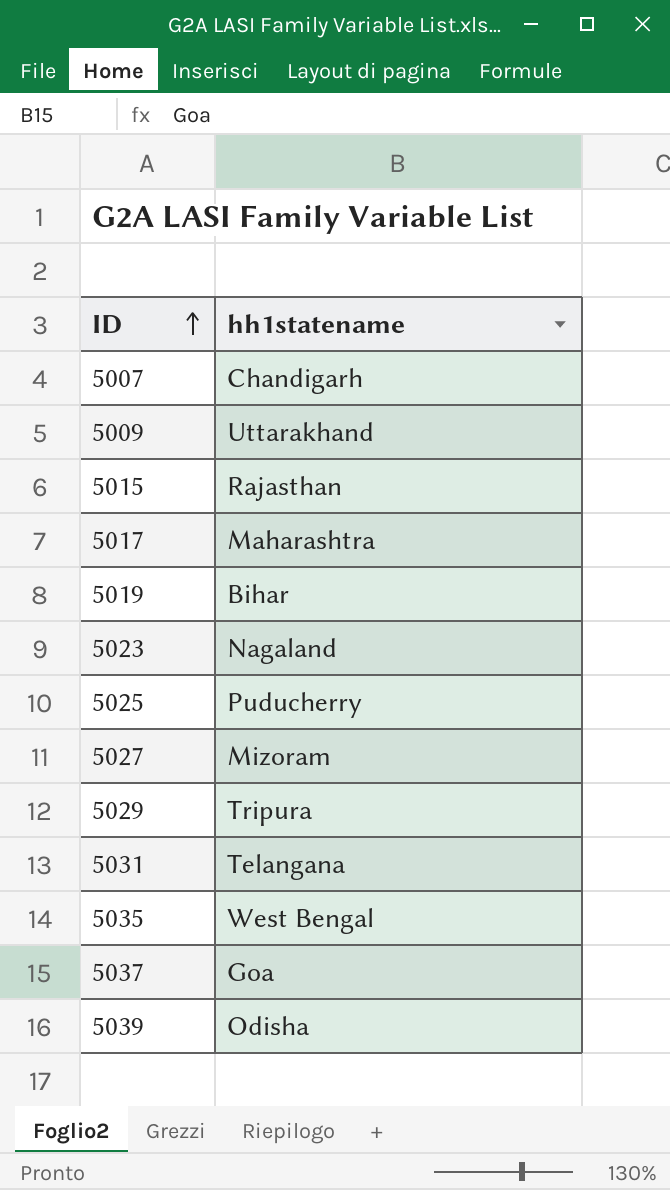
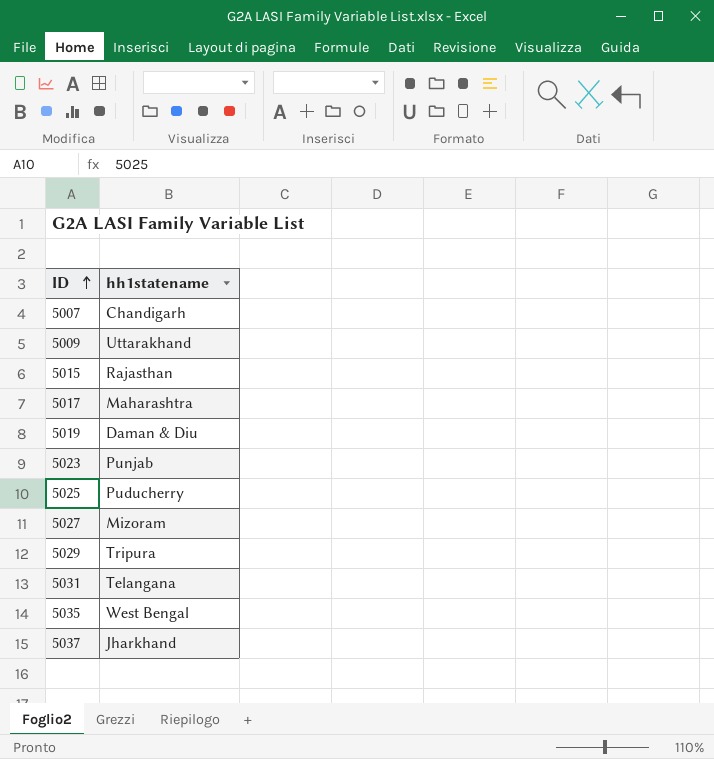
row 5039: Odisha -> none
5019 | hh1statename: Bihar -> Daman & Diu
5023 | hh1statename: Nagaland -> Punjab
5037 | hh1statename: Goa -> Jharkhand

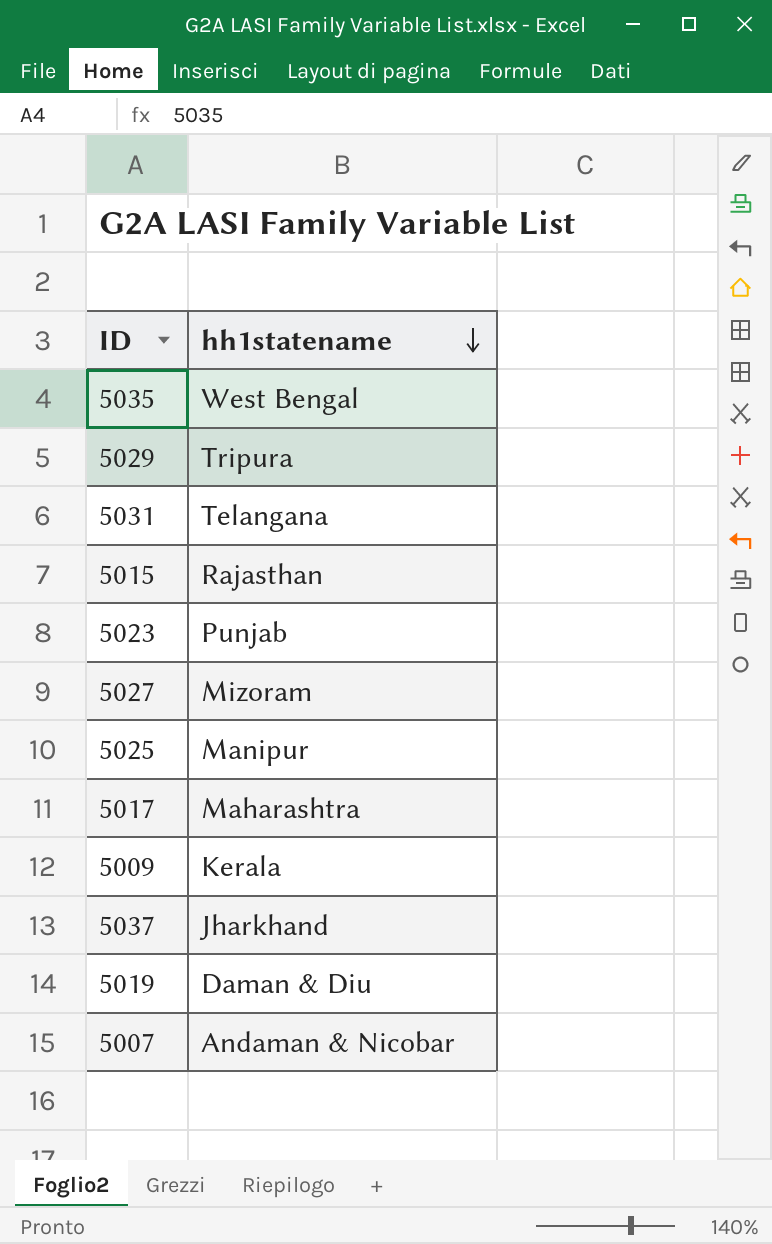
row order: ID ascending -> hh1statename descending
5025 | hh1statename: Puducherry -> Manipur
5009 | hh1statename: Uttarakhand -> Kerala
5007 | hh1statename: Chandigarh -> Andaman & Nicobar

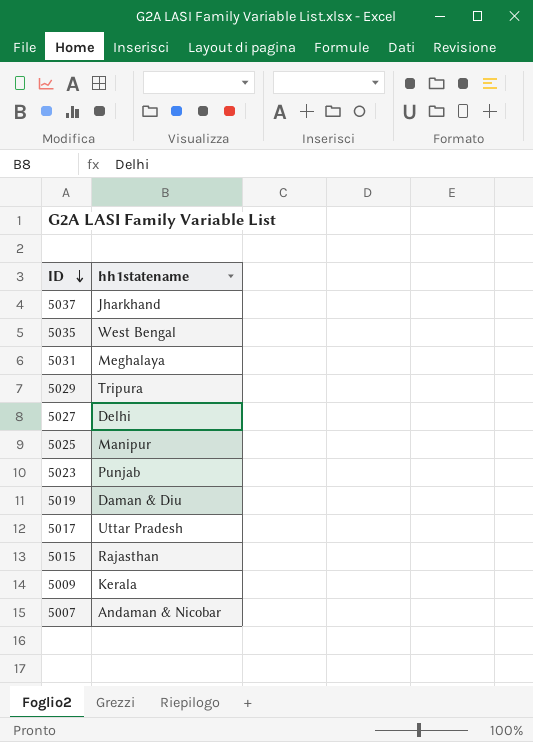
row order: hh1statename descending -> ID descending
5031 | hh1statename: Telangana -> Meghalaya
5027 | hh1statename: Mizoram -> Delhi
5017 | hh1statename: Maharashtra -> Uttar Pradesh

